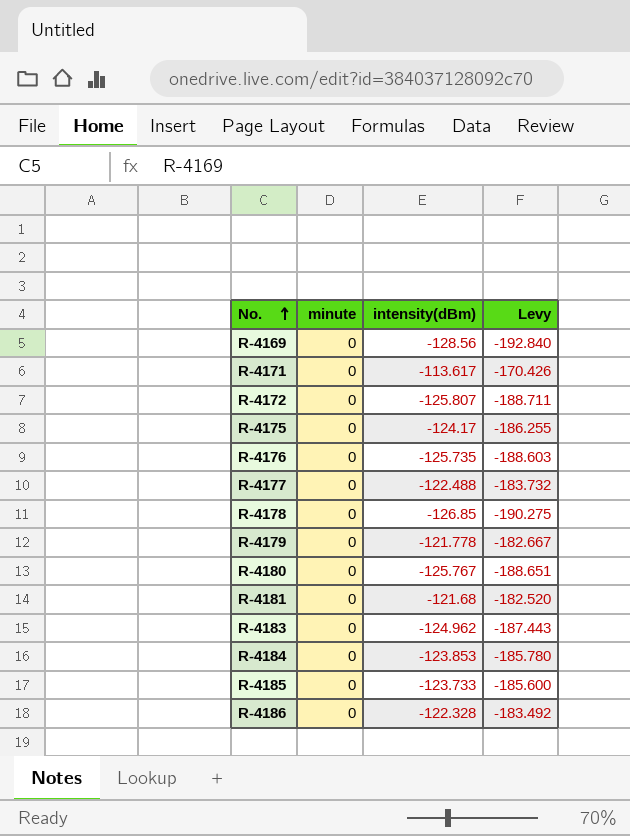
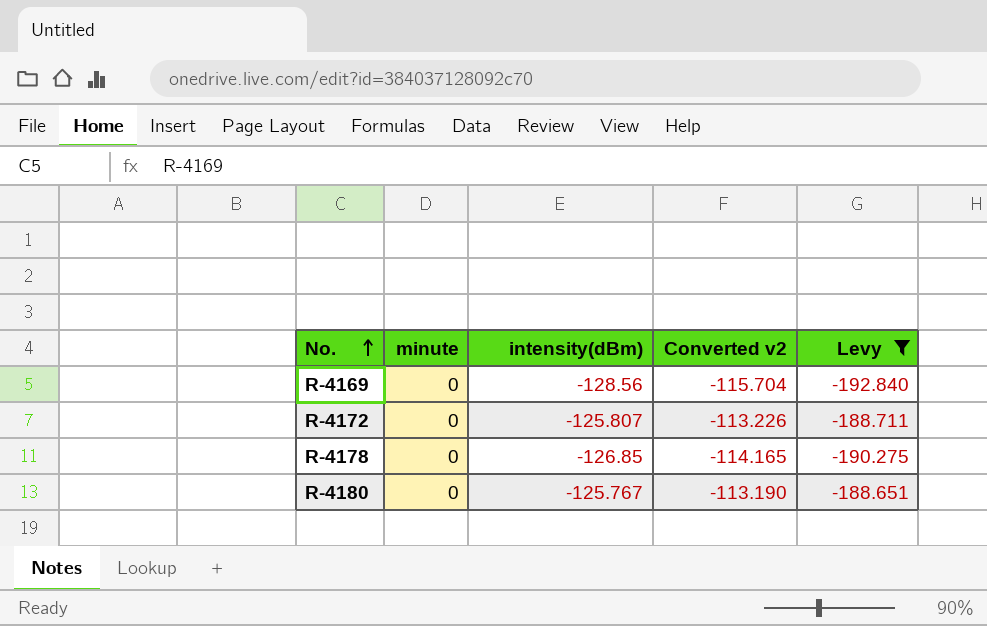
filter: none -> Levy <= -188.651
column Converted v2 | formula: none -> [intensity(dBm)] * 0.9

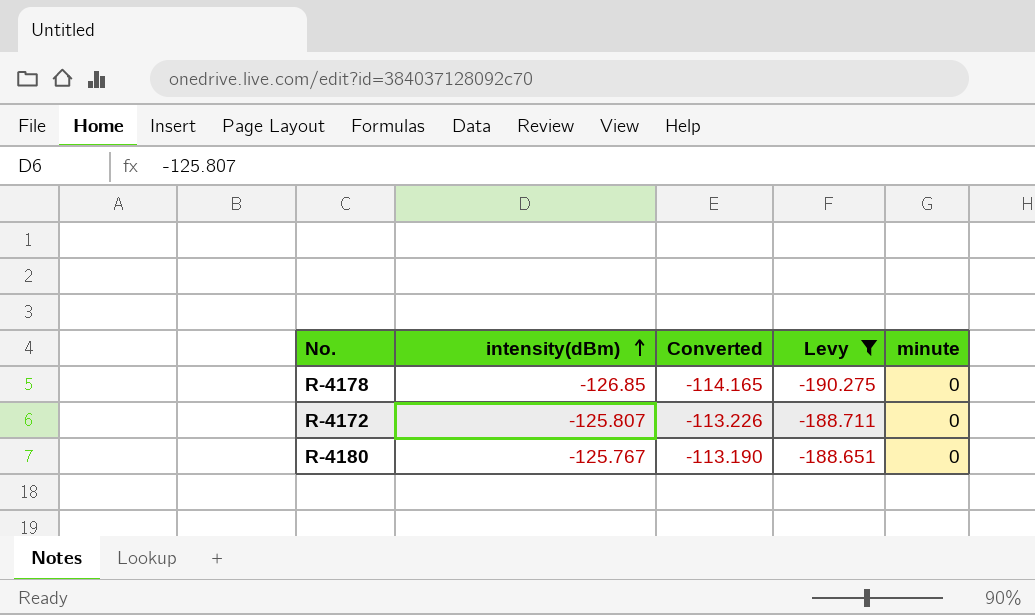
row order: No. ascending -> intensity(dBm) ascending
column name: Converted v2 -> Converted
column minute | position: 2 -> 5
row R-4169: 0 | -128.56 | -115.704 | -192.840 -> none

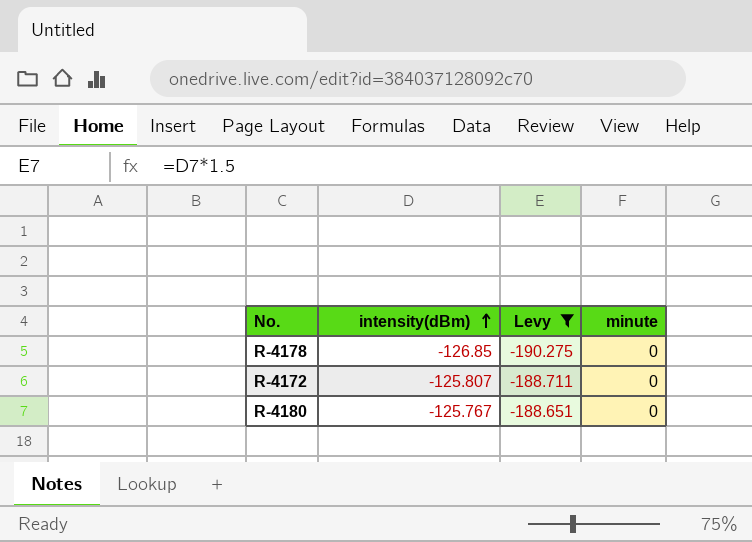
column Converted | formula: [intensity(dBm)] * 0.9 -> none

